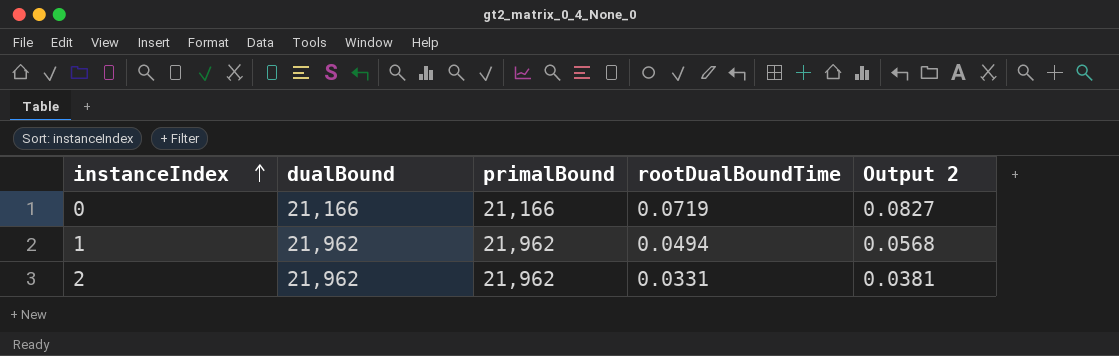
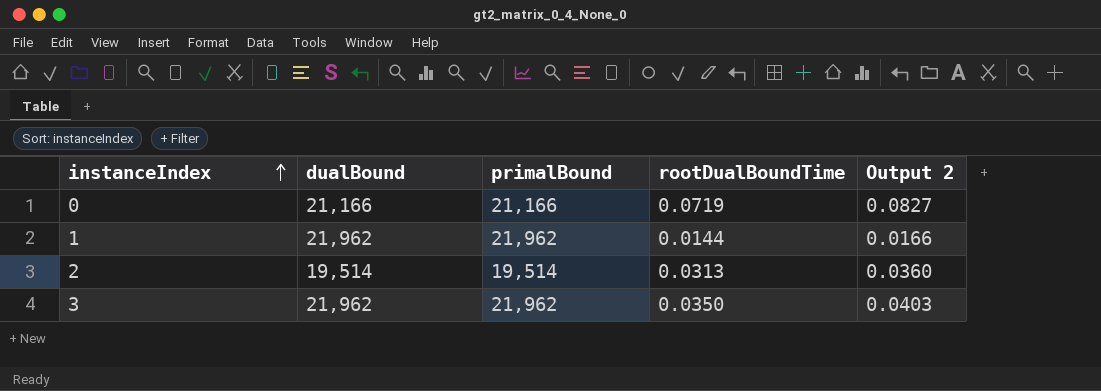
1 | rootDualBoundTime: 0.0494 -> 0.0144
1 | Output 2: 0.0568 -> 0.0166
2 | dualBound: 21,962 -> 19,514
2 | primalBound: 21,962 -> 19,514
2 | rootDualBoundTime: 0.0331 -> 0.0313
2 | Output 2: 0.0381 -> 0.0360
row 3: none -> 21,962 | 21,962 | 0.0350 | 0.0403

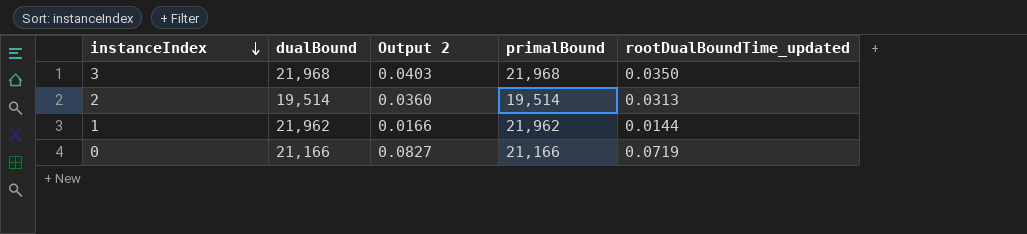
row order: instanceIndex ascending -> instanceIndex descending
column Output 2 | position: 5 -> 3
column name: rootDualBoundTime -> rootDualBoundTime_updated
3 | dualBound: 21,962 -> 21,968
3 | primalBound: 21,962 -> 21,968

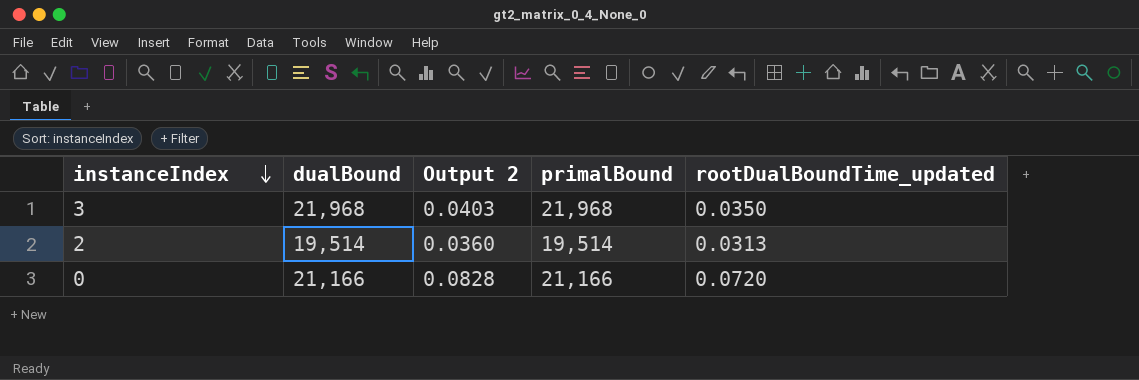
row 1: 21,962 | 0.0166 | 21,962 | 0.0144 -> none
0 | Output 2: 0.0827 -> 0.0828
0 | rootDualBoundTime_updated: 0.0719 -> 0.0720

